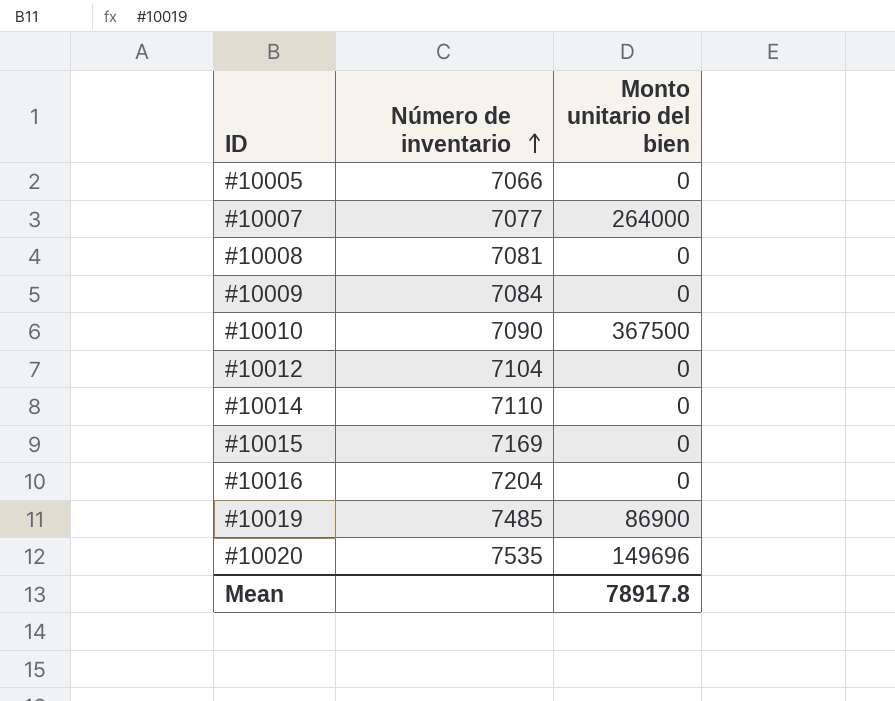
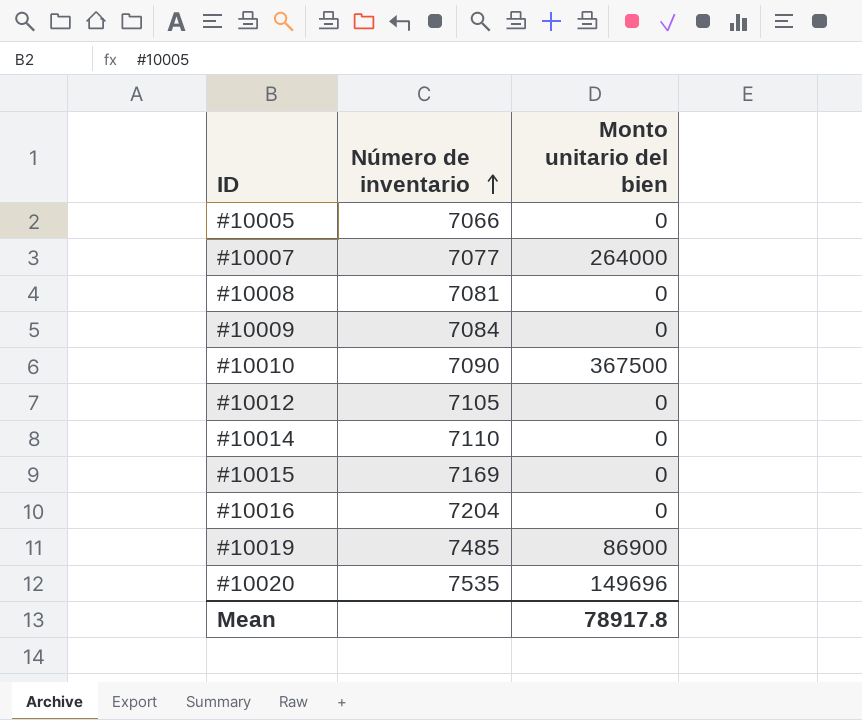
#10012 | Número de inventario: 7104 -> 7105

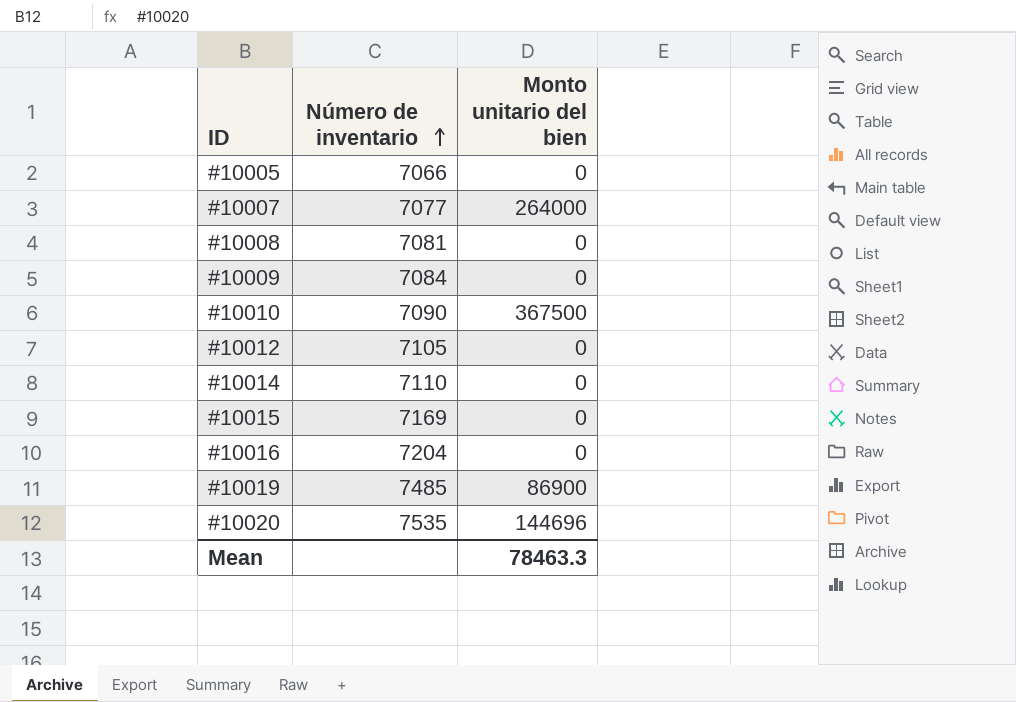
#10020 | Monto unitario del bien: 149696 -> 144696
Mean | Monto unitario del bien: 78917.8 -> 78463.3

